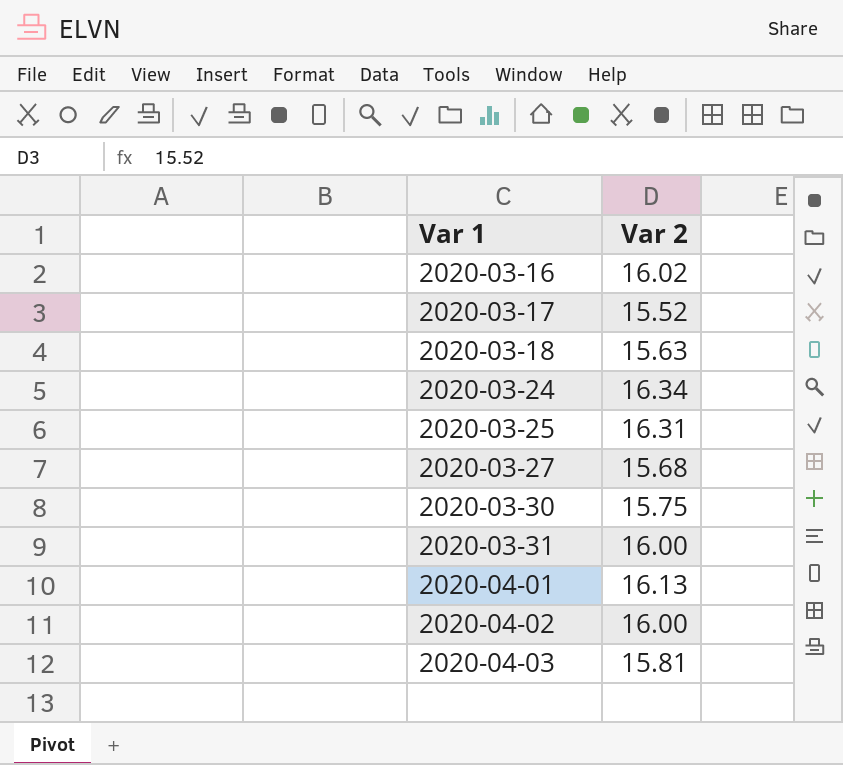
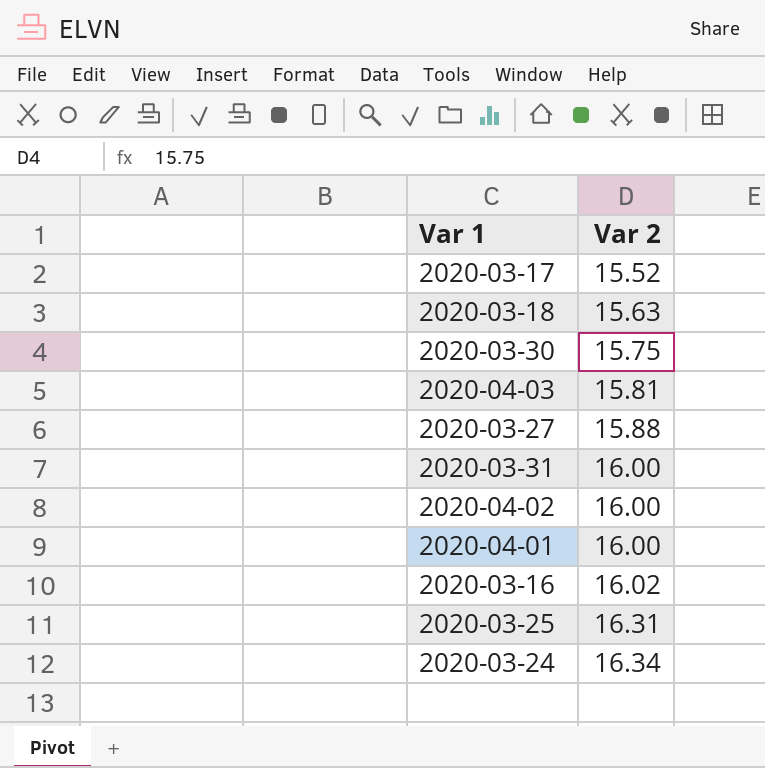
row order: Var 1 ascending -> Var 2 ascending
2020-03-27 | Var 2: 15.68 -> 15.88
2020-04-01 | Var 2: 16.13 -> 16.00

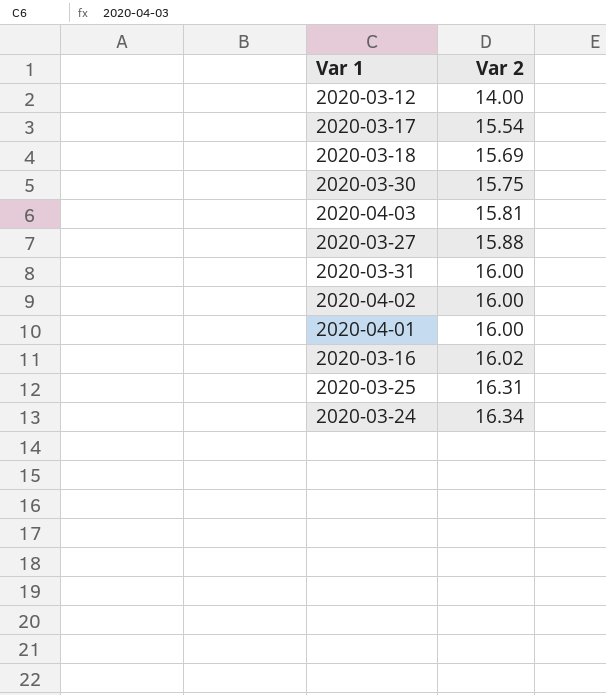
row 2020-03-12: none -> 14.00
2020-03-17 | Var 2: 15.52 -> 15.54
2020-03-18 | Var 2: 15.63 -> 15.69

